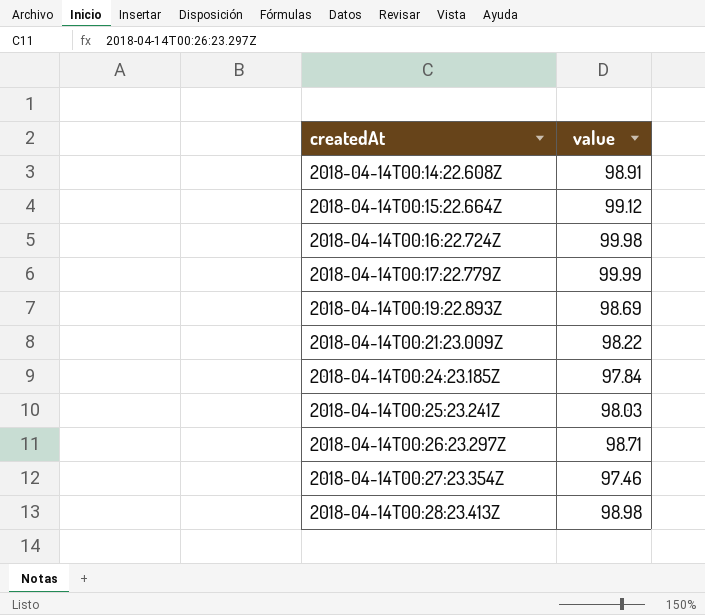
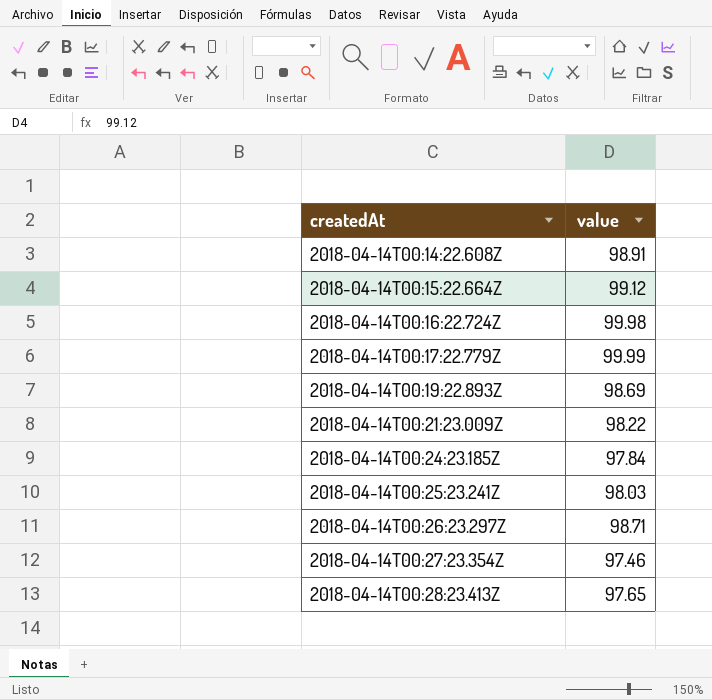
2018-04-14T00:28:23.413Z | value: 98.98 -> 97.65

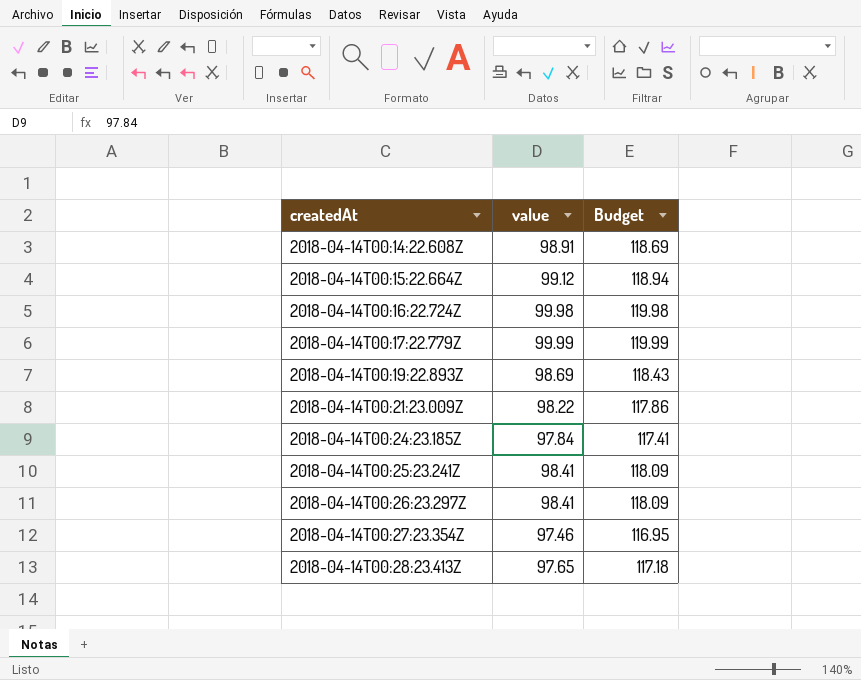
column Budget | formula: none -> [value] * 1.2
2018-04-14T00:25:23.241Z | value: 98.03 -> 98.41
2018-04-14T00:26:23.297Z | value: 98.71 -> 98.41

